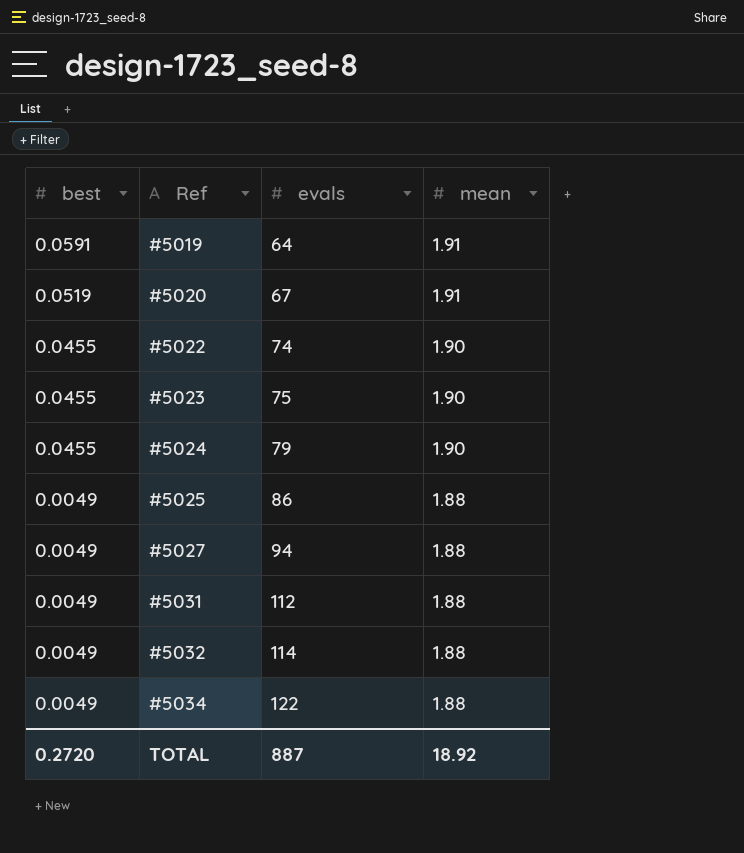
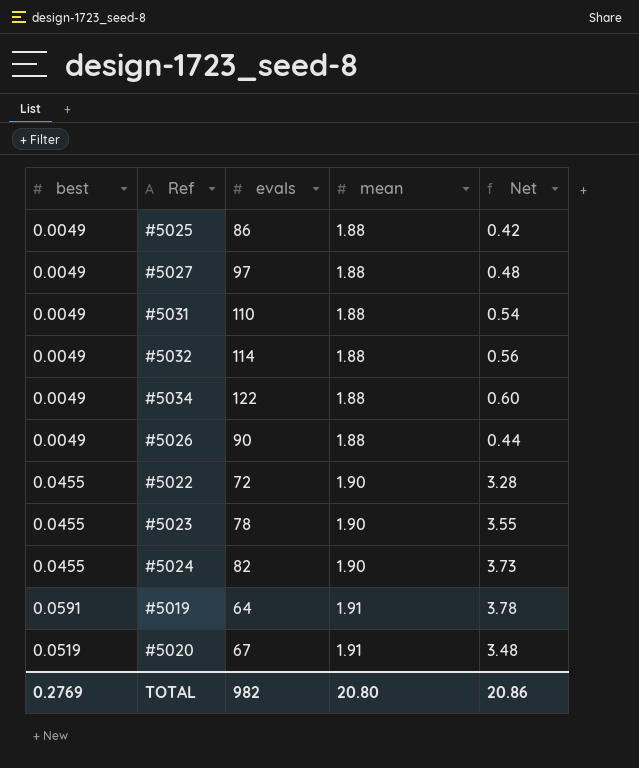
row order: best descending -> mean ascending
column Net | formula: none -> [best] * [evals]
#5027 | evals: 94 -> 97
#5031 | evals: 112 -> 110
row #5026: none -> 0.0049 | 90 | 1.88 | 0.44
#5022 | evals: 74 -> 72
#5023 | evals: 75 -> 78
#5024 | evals: 79 -> 82
TOTAL | best: 0.2720 -> 0.2769
TOTAL | evals: 887 -> 982
TOTAL | mean: 18.92 -> 20.80

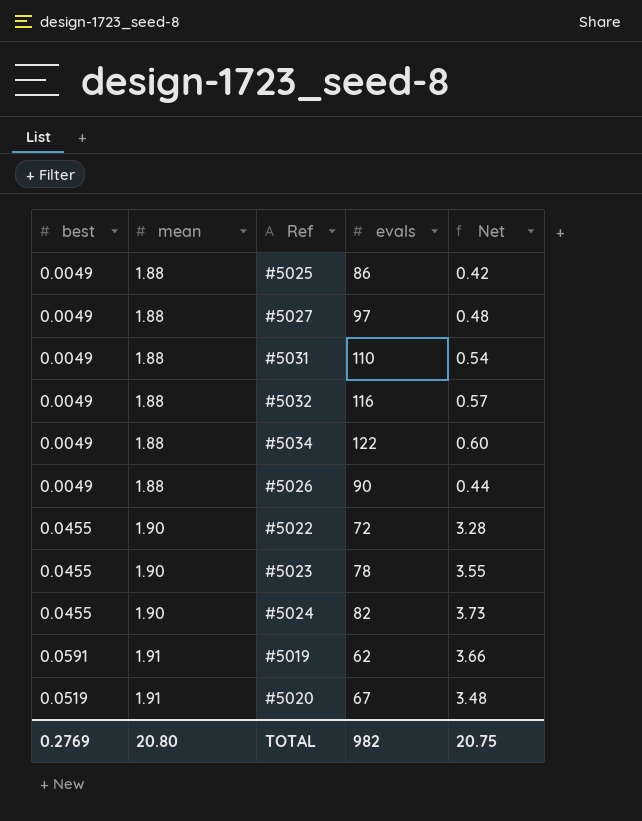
column mean | position: 4 -> 2
#5032 | evals: 114 -> 116
#5032 | Net: 0.56 -> 0.57
#5019 | evals: 64 -> 62
#5019 | Net: 3.78 -> 3.66
TOTAL | Net: 20.86 -> 20.75

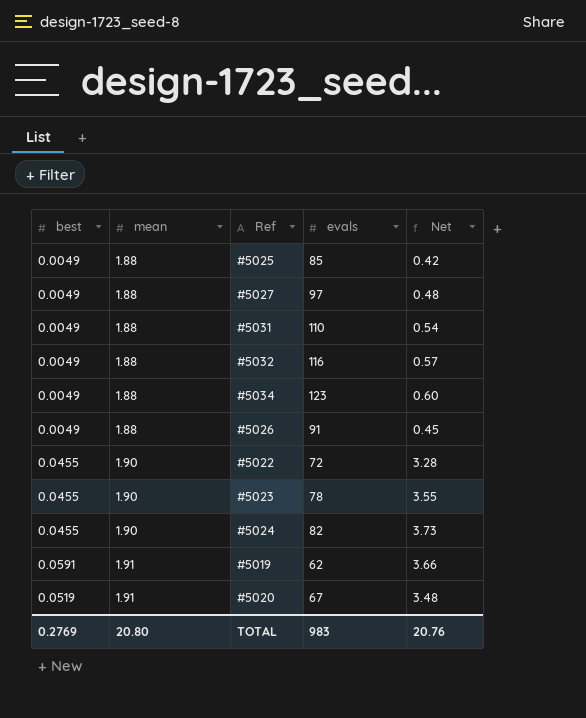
#5025 | evals: 86 -> 85
#5034 | evals: 122 -> 123
#5026 | evals: 90 -> 91
#5026 | Net: 0.44 -> 0.45
TOTAL | evals: 982 -> 983
TOTAL | Net: 20.75 -> 20.76

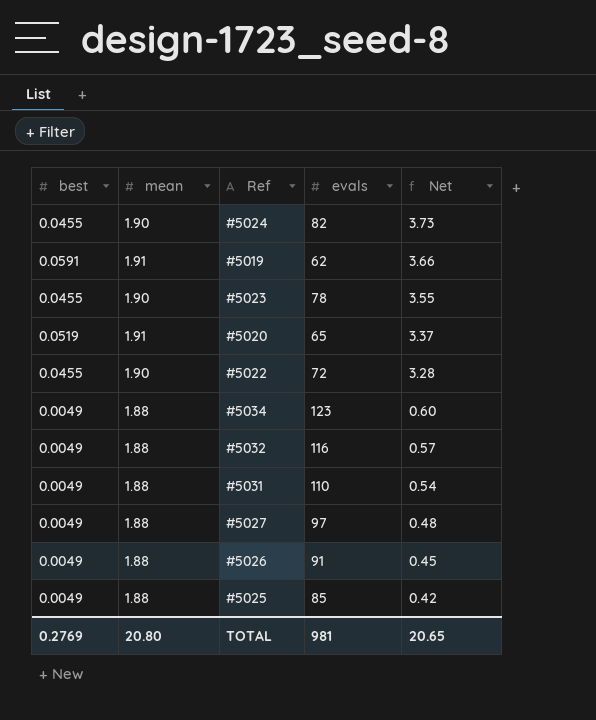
row order: mean ascending -> Net descending
#5020 | evals: 67 -> 65
#5020 | Net: 3.48 -> 3.37
TOTAL | evals: 983 -> 981
TOTAL | Net: 20.76 -> 20.65

